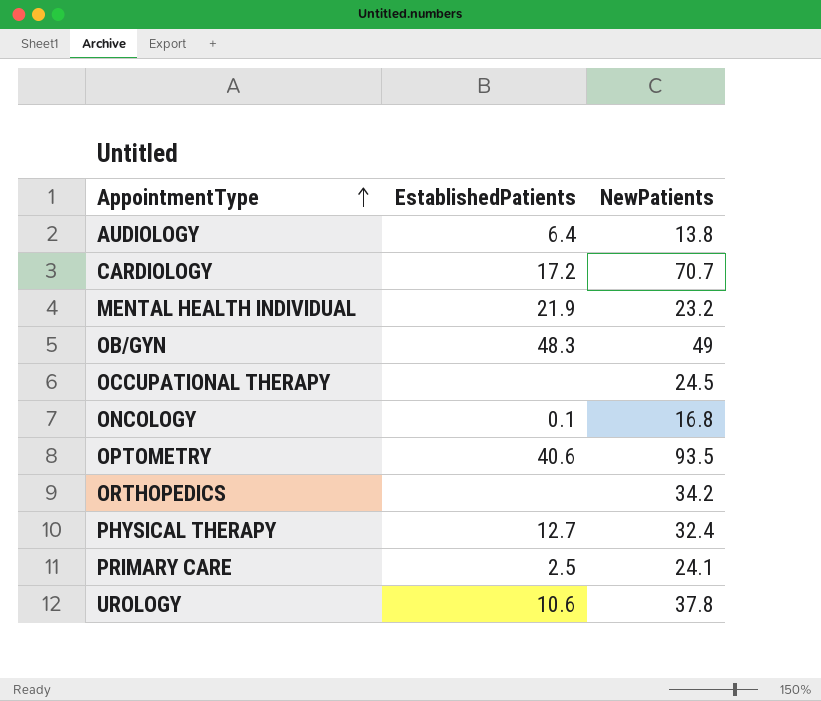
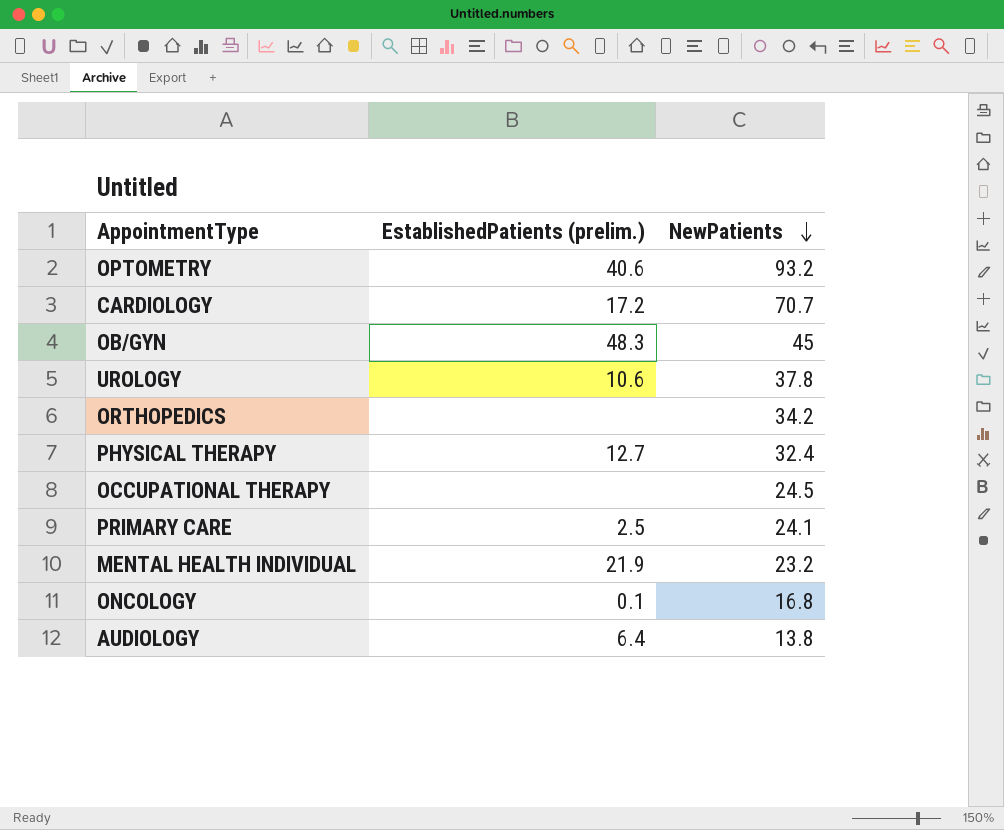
row order: AppointmentType ascending -> NewPatients descending
column name: EstablishedPatients -> EstablishedPatients (prelim.)
OPTOMETRY | NewPatients: 93.5 -> 93.2
OB/GYN | NewPatients: 49 -> 45

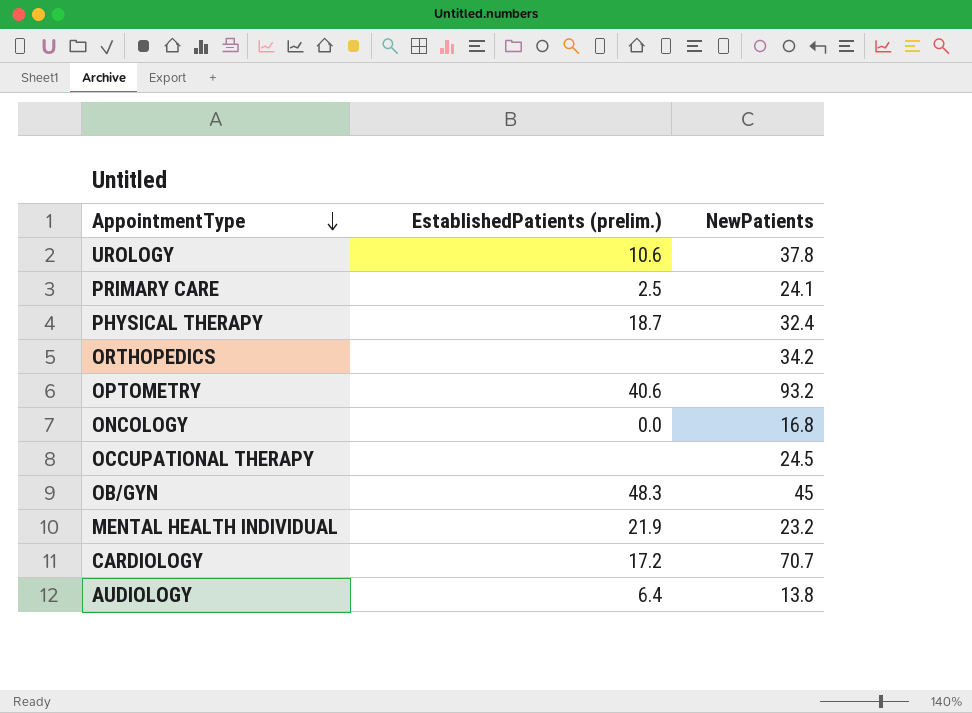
row order: NewPatients descending -> AppointmentType descending
PHYSICAL THERAPY | EstablishedPatients (prelim.): 12.7 -> 18.7
ONCOLOGY | EstablishedPatients (prelim.): 0.1 -> 0.0

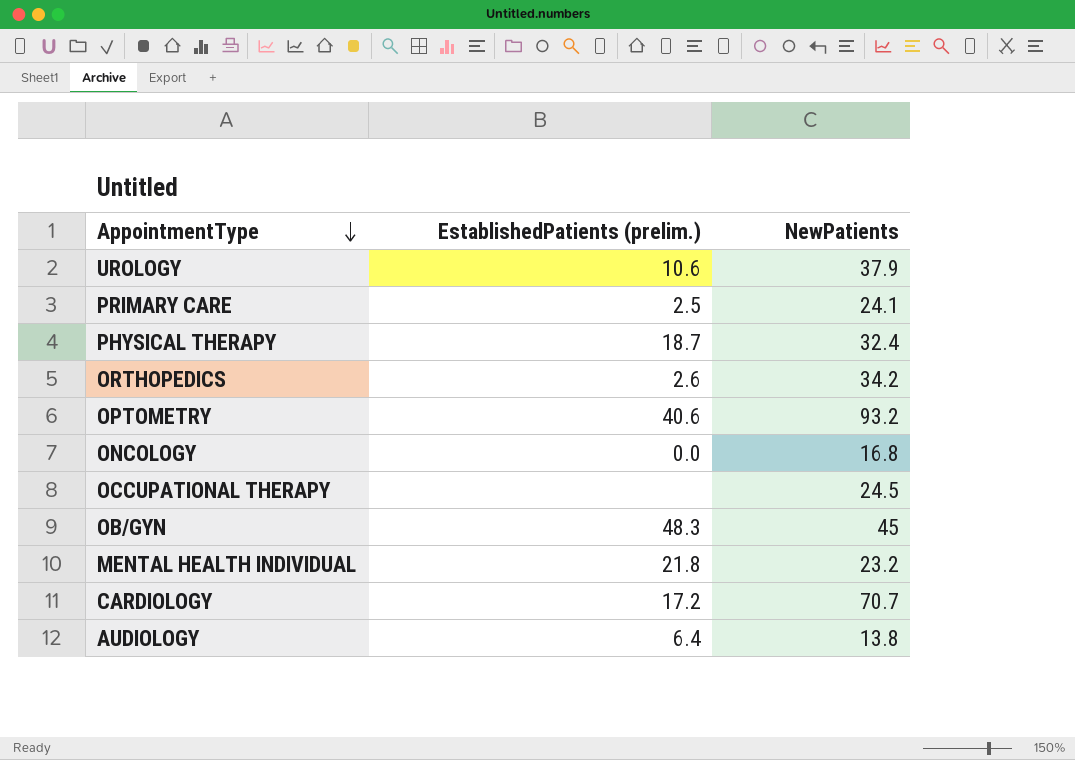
UROLOGY | NewPatients: 37.8 -> 37.9
ORTHOPEDICS | EstablishedPatients (prelim.): none -> 2.6
MENTAL HEALTH INDIVIDUAL | EstablishedPatients (prelim.): 21.9 -> 21.8

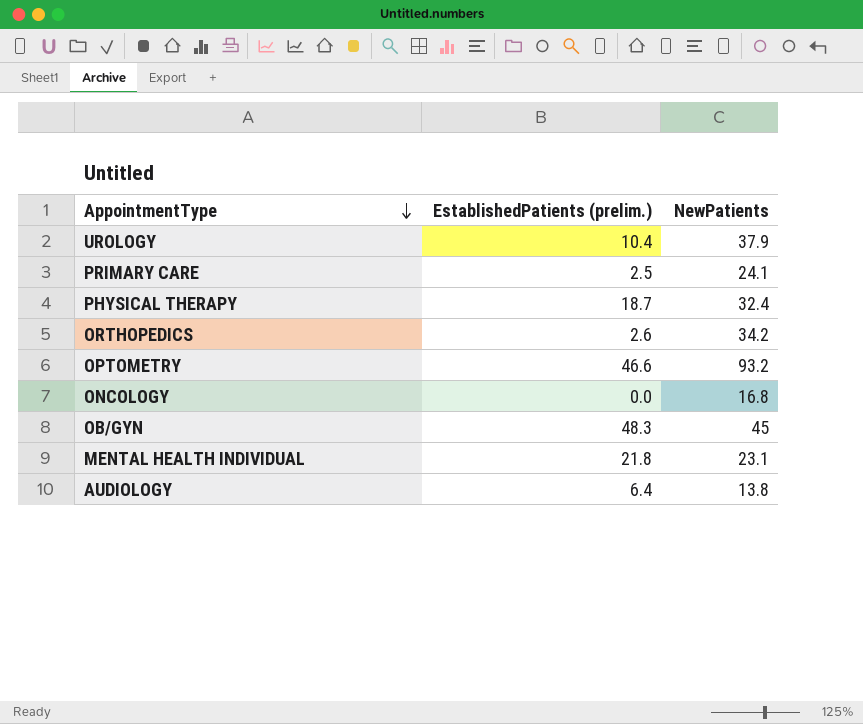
row OCCUPATIONAL THERAPY: none | 24.5 -> none
row CARDIOLOGY: 17.2 | 70.7 -> none
UROLOGY | EstablishedPatients (prelim.): 10.6 -> 10.4
OPTOMETRY | EstablishedPatients (prelim.): 40.6 -> 46.6
MENTAL HEALTH INDIVIDUAL | NewPatients: 23.2 -> 23.1

